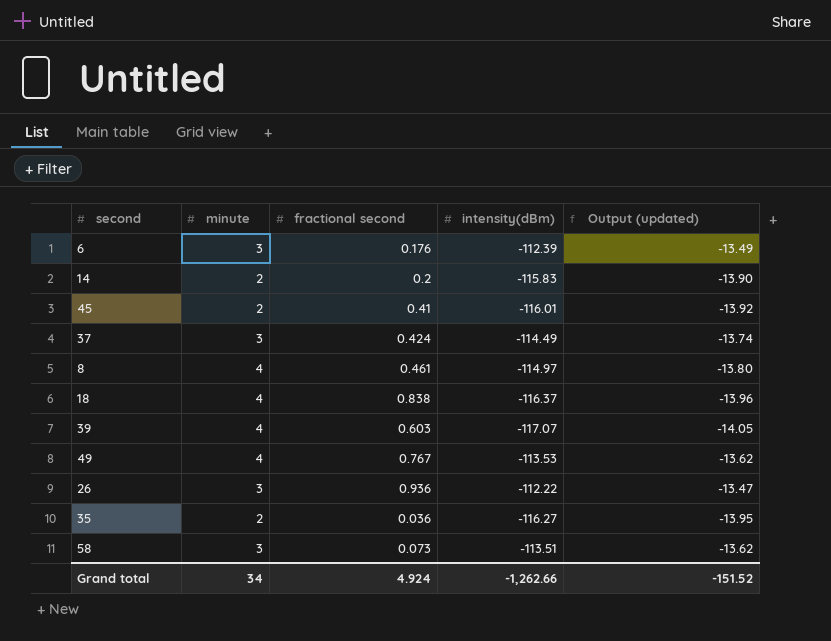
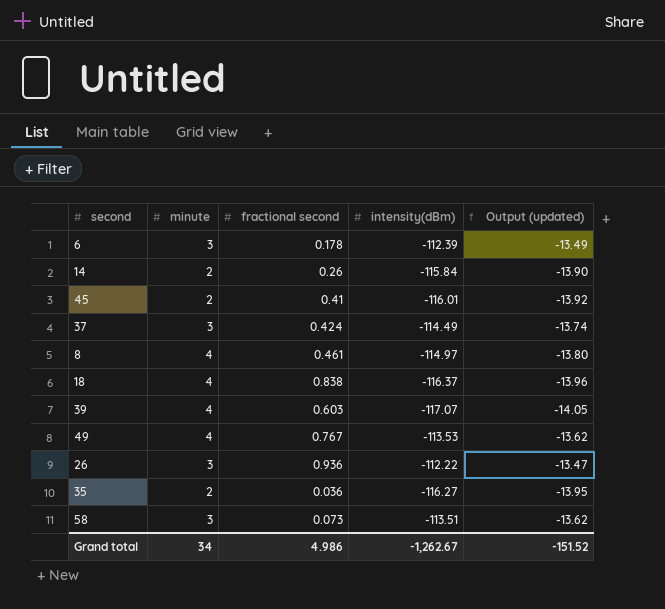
6 | fractional second: 0.176 -> 0.178
14 | fractional second: 0.2 -> 0.26
14 | intensity(dBm): -115.83 -> -115.84
Grand total | fractional second: 4.924 -> 4.986
Grand total | intensity(dBm): -1,262.66 -> -1,262.67

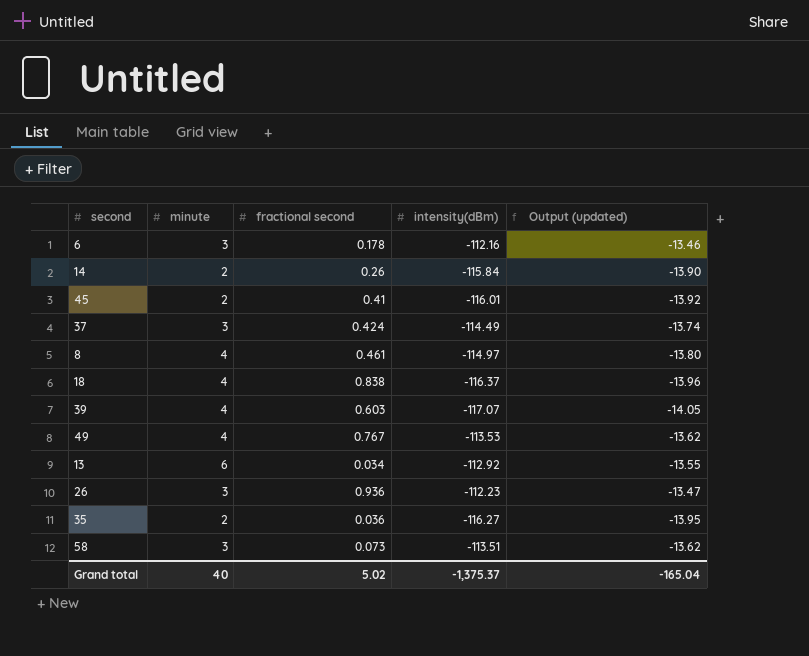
6 | intensity(dBm): -112.39 -> -112.16
6 | Output (updated): -13.49 -> -13.46
row 13: none -> 6 | 0.034 | -112.92 | -13.55
26 | intensity(dBm): -112.22 -> -112.23
Grand total | minute: 34 -> 40
Grand total | fractional second: 4.986 -> 5.02
Grand total | intensity(dBm): -1,262.67 -> -1,375.37
Grand total | Output (updated): -151.52 -> -165.04

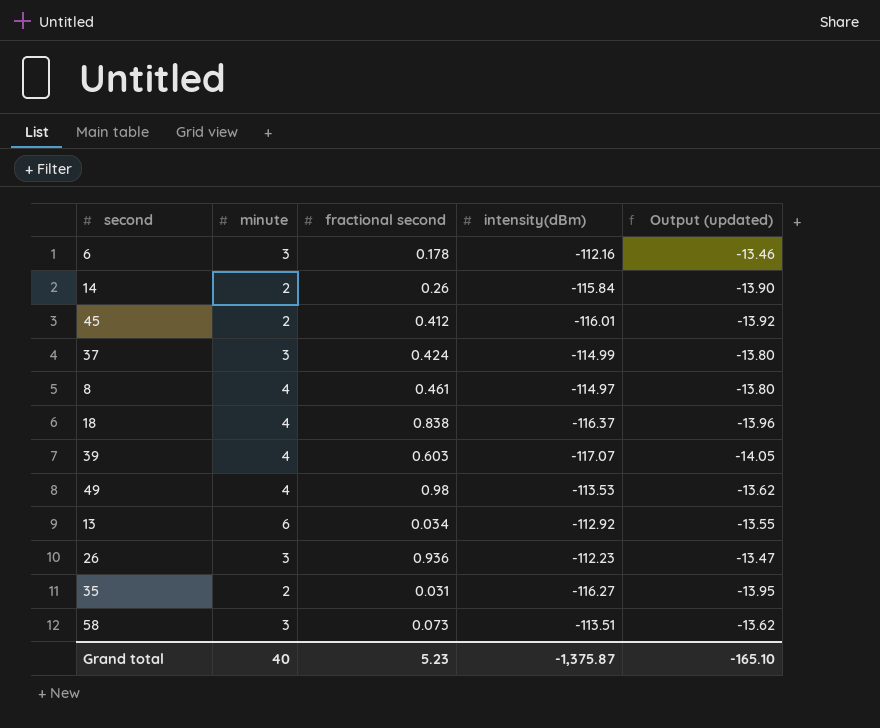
45 | fractional second: 0.41 -> 0.412
37 | intensity(dBm): -114.49 -> -114.99
37 | Output (updated): -13.74 -> -13.80
49 | fractional second: 0.767 -> 0.98
35 | fractional second: 0.036 -> 0.031
Grand total | fractional second: 5.02 -> 5.23
Grand total | intensity(dBm): -1,375.37 -> -1,375.87
Grand total | Output (updated): -165.04 -> -165.10

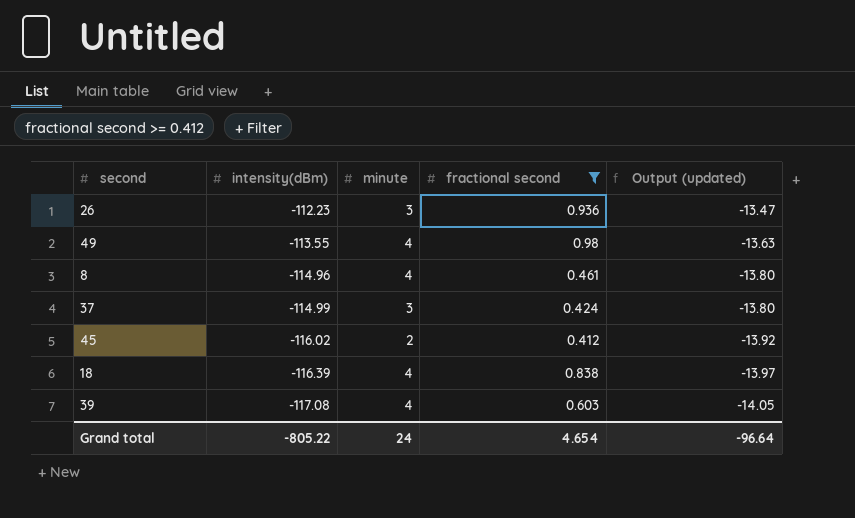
filter: none -> fractional second >= 0.412
row order: none -> intensity(dBm) descending
column intensity(dBm) | position: 4 -> 2
49 | intensity(dBm): -113.53 -> -113.55
49 | Output (updated): -13.62 -> -13.63
8 | intensity(dBm): -114.97 -> -114.96
45 | intensity(dBm): -116.01 -> -116.02
18 | intensity(dBm): -116.37 -> -116.39
18 | Output (updated): -13.96 -> -13.97
39 | intensity(dBm): -117.07 -> -117.08
Grand total | intensity(dBm): -1,375.87 -> -805.22
Grand total | minute: 40 -> 24
Grand total | fractional second: 5.23 -> 4.654
Grand total | Output (updated): -165.10 -> -96.64

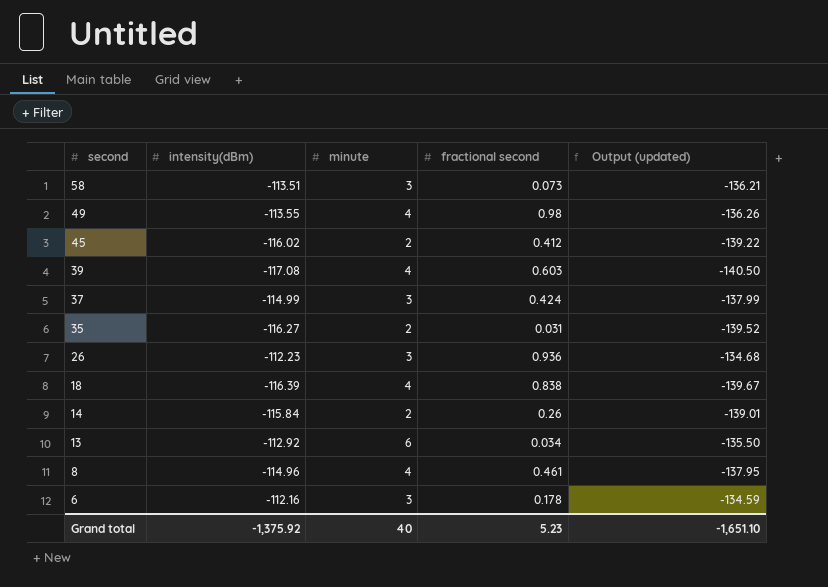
filter: fractional second >= 0.412 -> none
row order: intensity(dBm) descending -> second descending
column Output (updated) | formula: [intensity(dBm)] * 0.12 -> [intensity(dBm)] * 1.2
Grand total | intensity(dBm): -805.22 -> -1,375.92
Grand total | minute: 24 -> 40
Grand total | fractional second: 4.654 -> 5.23
Grand total | Output (updated): -96.64 -> -1,651.10

